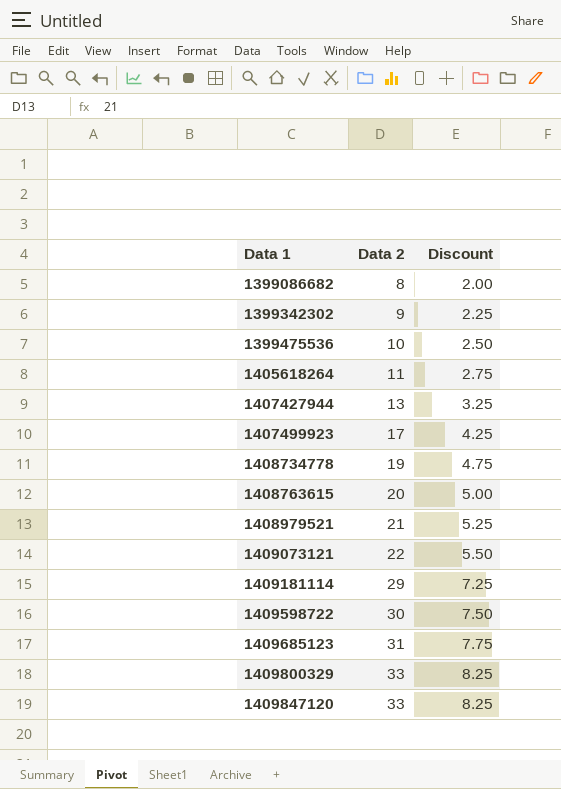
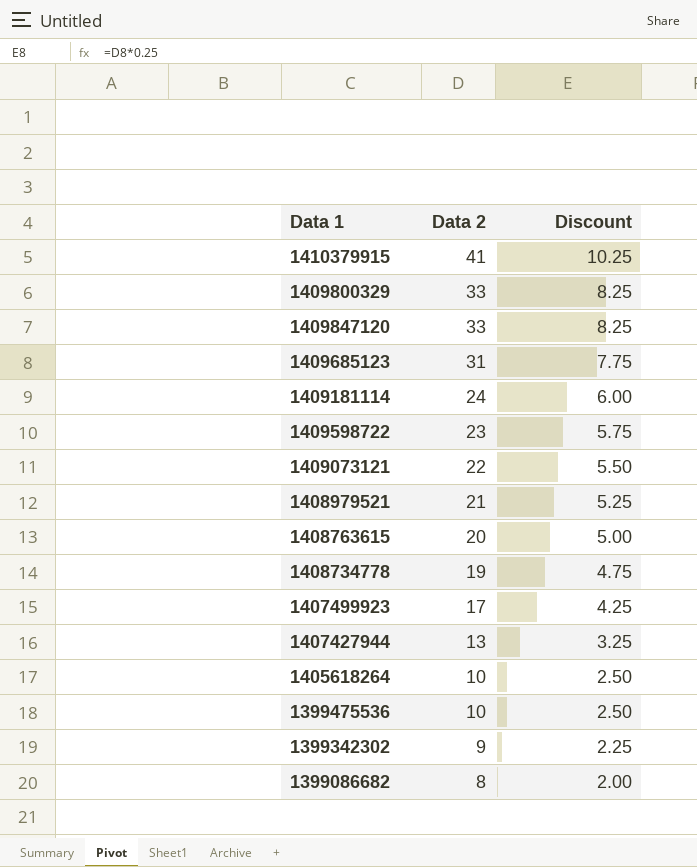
row order: Data 1 ascending -> Data 2 descending
row 1410379915: none -> 41 | 10.25
1409181114 | Data 2: 29 -> 24
1409181114 | Discount: 7.25 -> 6.00
1409598722 | Data 2: 30 -> 23
1409598722 | Discount: 7.50 -> 5.75
1405618264 | Data 2: 11 -> 10
1405618264 | Discount: 2.75 -> 2.50

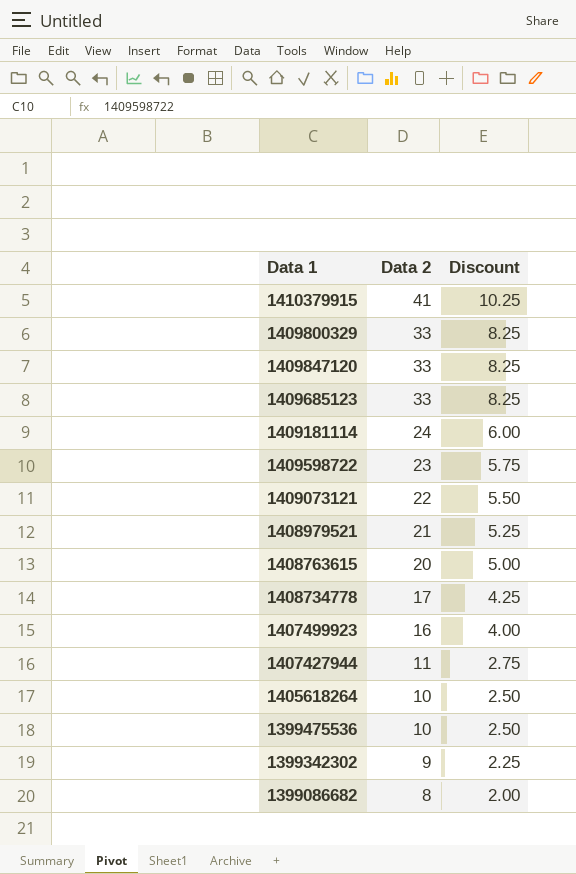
1409685123 | Data 2: 31 -> 33
1409685123 | Discount: 7.75 -> 8.25
1408734778 | Data 2: 19 -> 17
1408734778 | Discount: 4.75 -> 4.25
1407499923 | Data 2: 17 -> 16
1407499923 | Discount: 4.25 -> 4.00
1407427944 | Data 2: 13 -> 11
1407427944 | Discount: 3.25 -> 2.75

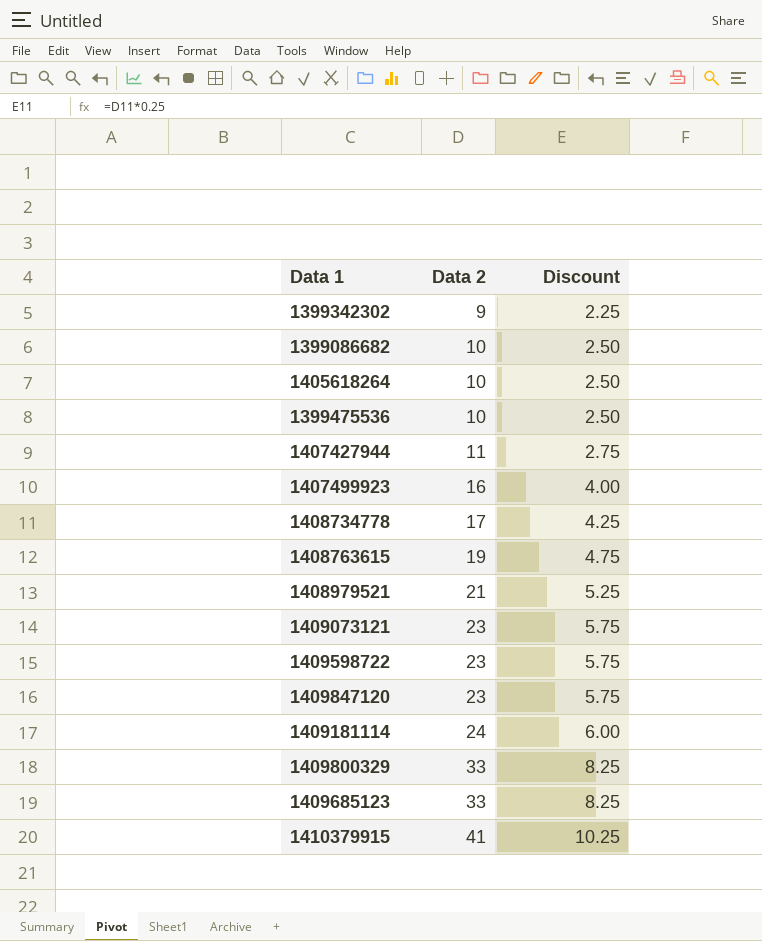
row order: Data 2 descending -> Data 2 ascending
1399086682 | Data 2: 8 -> 10
1399086682 | Discount: 2.00 -> 2.50
1408763615 | Data 2: 20 -> 19
1408763615 | Discount: 5.00 -> 4.75
1409073121 | Data 2: 22 -> 23
1409073121 | Discount: 5.50 -> 5.75
1409847120 | Data 2: 33 -> 23
1409847120 | Discount: 8.25 -> 5.75

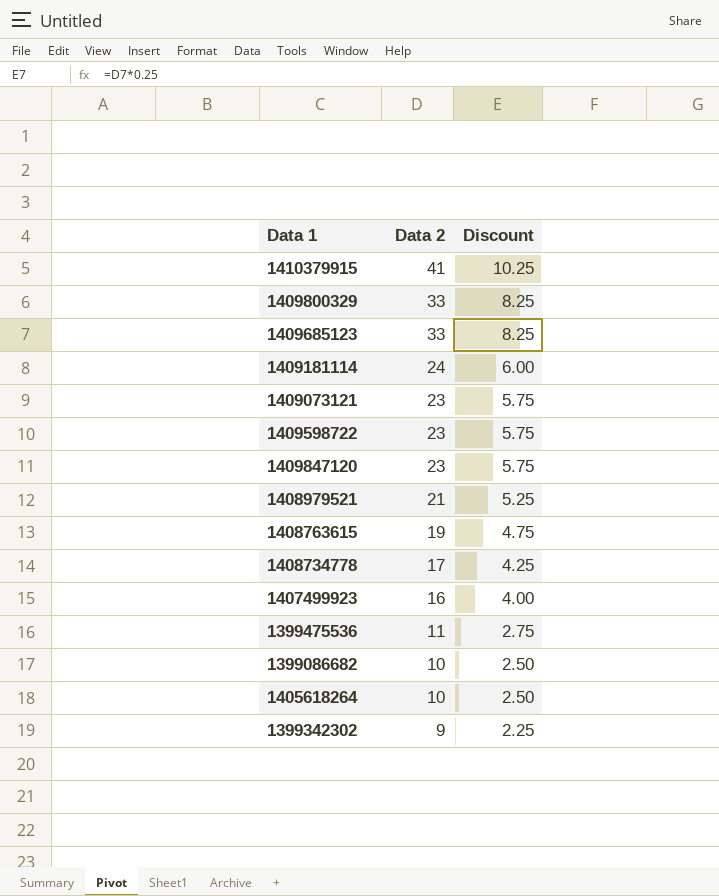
row order: Data 2 ascending -> Data 2 descending
row 1407427944: 11 | 2.75 -> none
1399475536 | Data 2: 10 -> 11
1399475536 | Discount: 2.50 -> 2.75

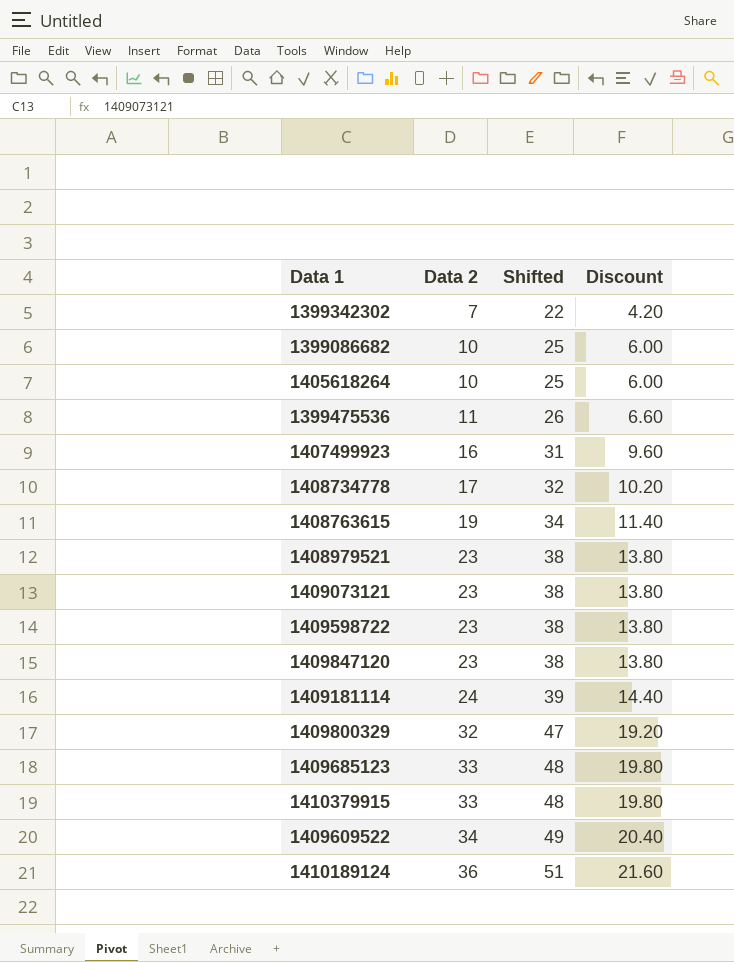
row order: Data 2 descending -> Data 2 ascending
column Shifted | formula: none -> [Data 2] + 15
column Discount | formula: [Data 2] * 0.25 -> [Data 2] * 0.6
1399342302 | Data 2: 9 -> 7
1408979521 | Data 2: 21 -> 23
1409800329 | Data 2: 33 -> 32
1410379915 | Data 2: 41 -> 33
row 1409609522: none -> 34 | 49 | 20.40
row 1410189124: none -> 36 | 51 | 21.60

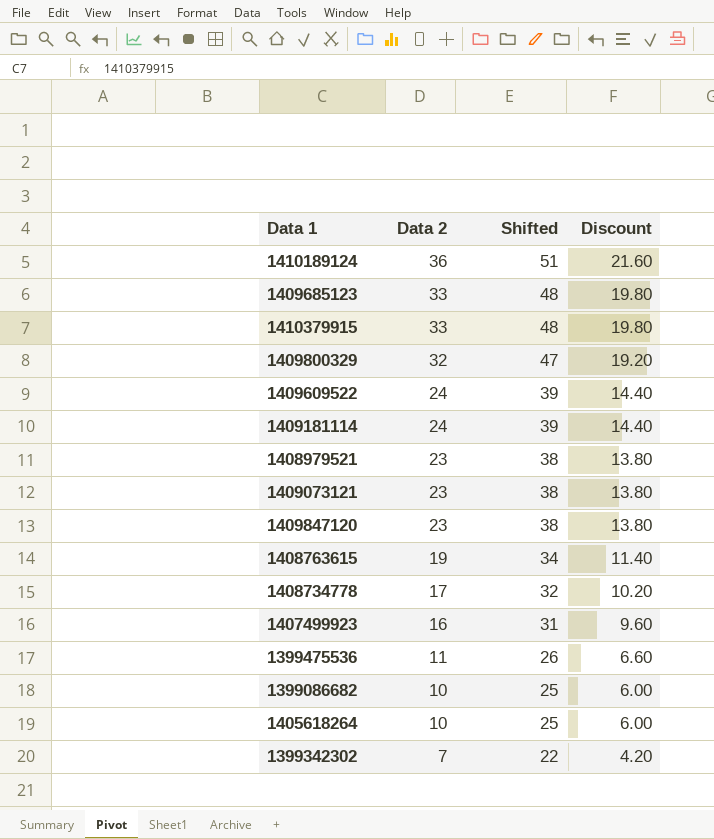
row order: Data 2 ascending -> Data 2 descending
row 1409598722: 23 | 38 | 13.80 -> none
1409609522 | Data 2: 34 -> 24
1409609522 | Shifted: 49 -> 39
1409609522 | Discount: 20.40 -> 14.40

